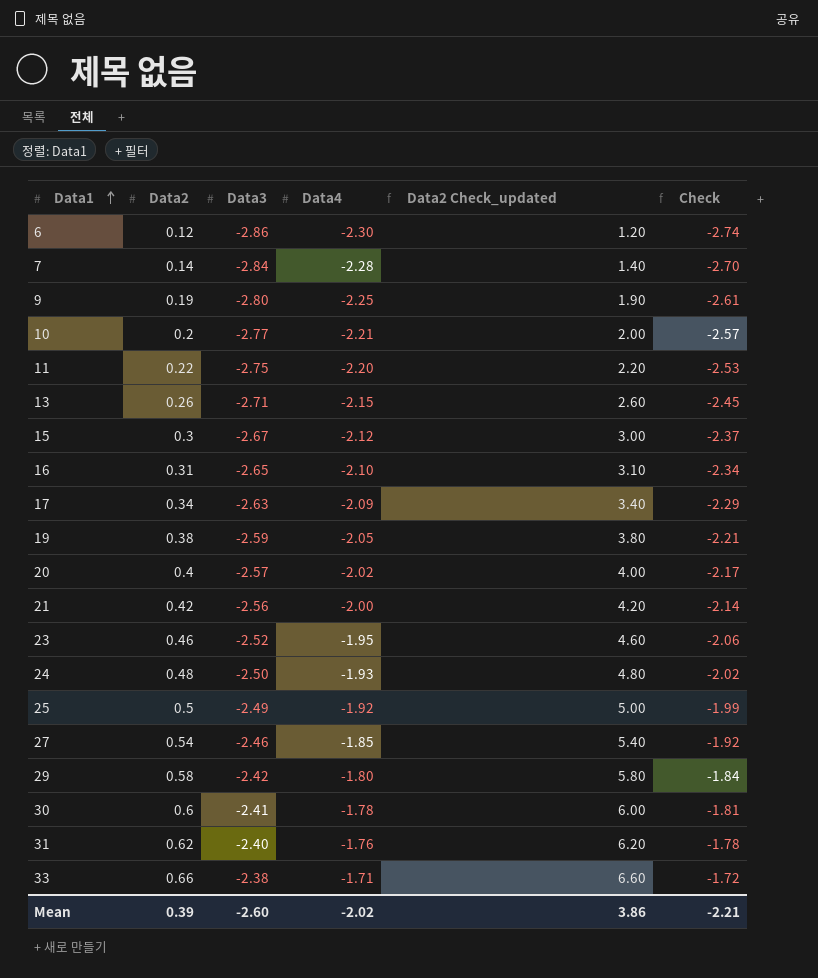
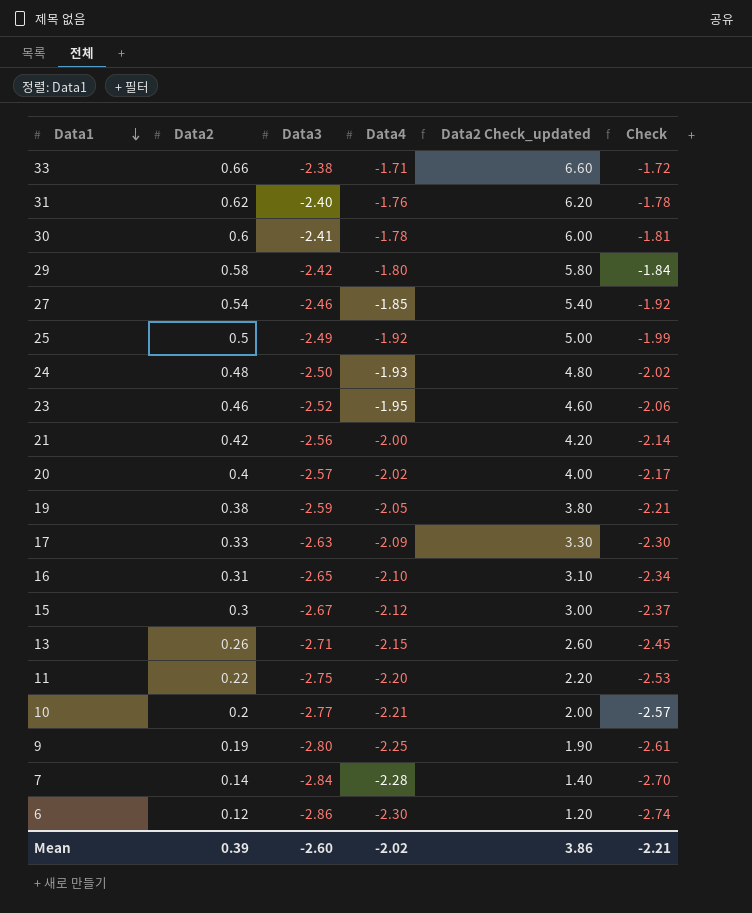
row order: Data1 ascending -> Data1 descending
17 | Data2: 0.34 -> 0.33
17 | Data2 Check_updated: 3.40 -> 3.30
17 | Check: -2.29 -> -2.30

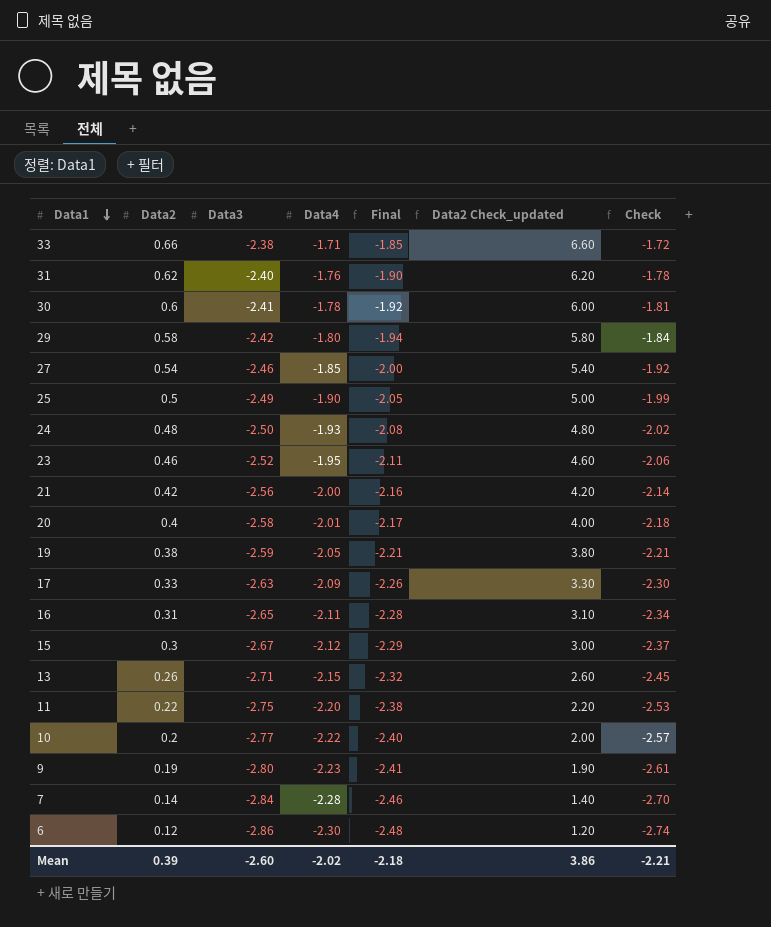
column Final | formula: none -> [Data4] * 1.08
25 | Data4: -1.92 -> -1.90
20 | Data3: -2.57 -> -2.58
20 | Data4: -2.02 -> -2.01
20 | Check: -2.17 -> -2.18
16 | Data4: -2.10 -> -2.11
10 | Data4: -2.21 -> -2.22
9 | Data4: -2.25 -> -2.23

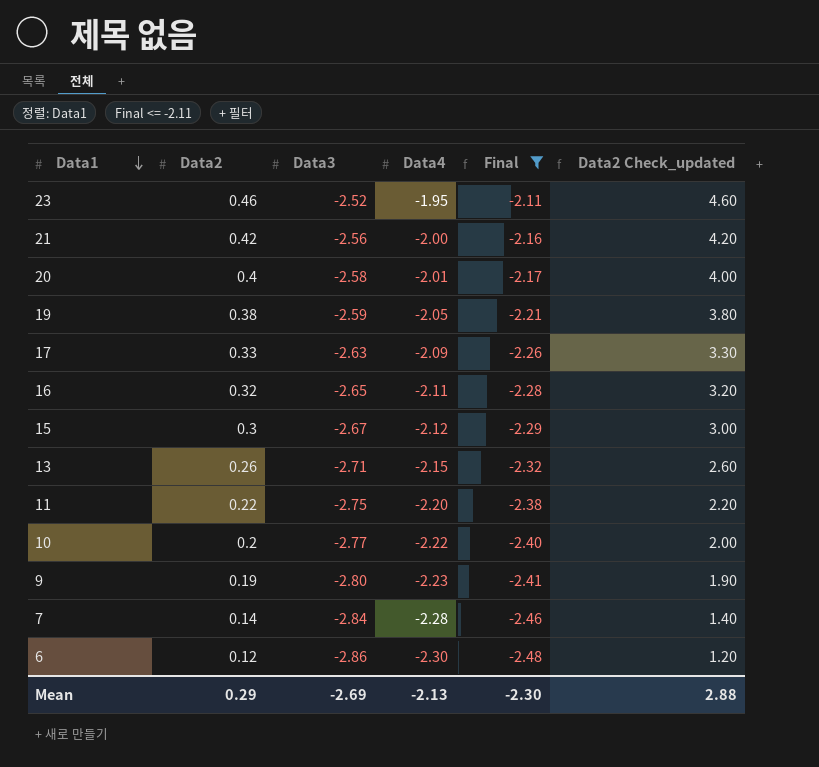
filter: none -> Final <= -2.11
column Check | formula: [Data2] + [Data3] -> none
16 | Data2: 0.31 -> 0.32
16 | Data2 Check_updated: 3.10 -> 3.20
Mean | Data2: 0.39 -> 0.29
Mean | Data3: -2.60 -> -2.69
Mean | Data4: -2.02 -> -2.13
Mean | Final: -2.18 -> -2.30
Mean | Data2 Check_updated: 3.86 -> 2.88

